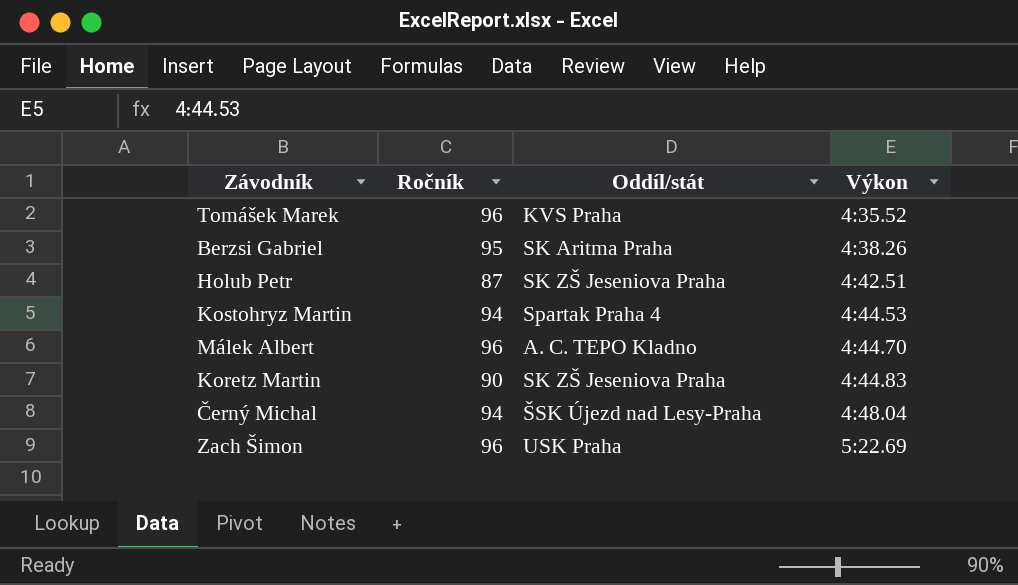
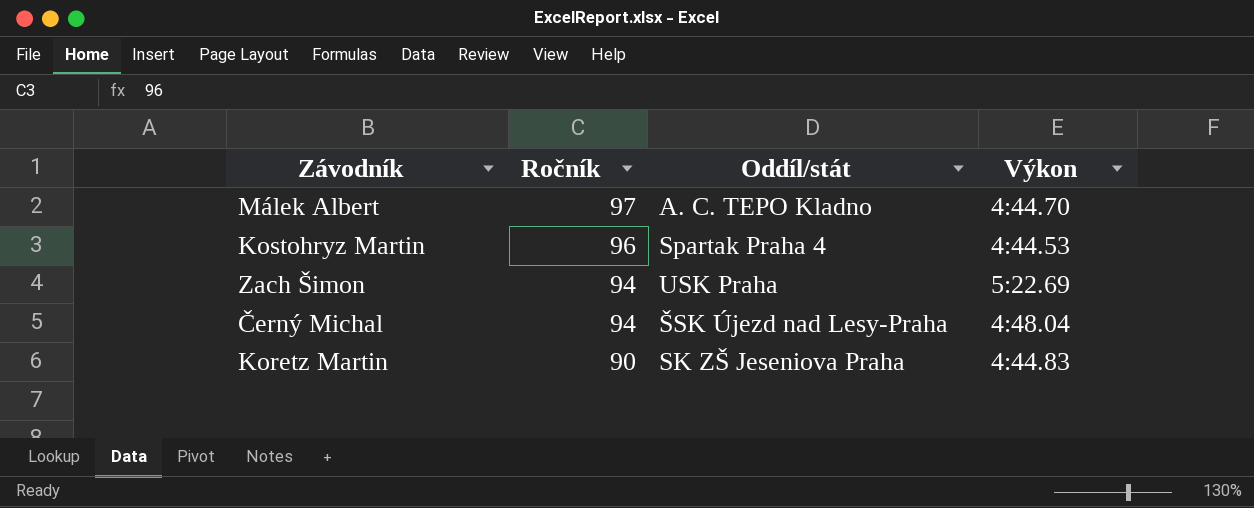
row order: Výkon ascending -> Ročník descending
row Tomášek Marek: 96 | KVS Praha | 4:35.52 -> none
row Berzsi Gabriel: 95 | SK Aritma Praha | 4:38.26 -> none
row Holub Petr: 87 | SK ZŠ Jeseniova Praha | 4:42.51 -> none
Málek Albert | Ročník: 96 -> 97
Kostohryz Martin | Ročník: 94 -> 96
Zach Šimon | Ročník: 96 -> 94

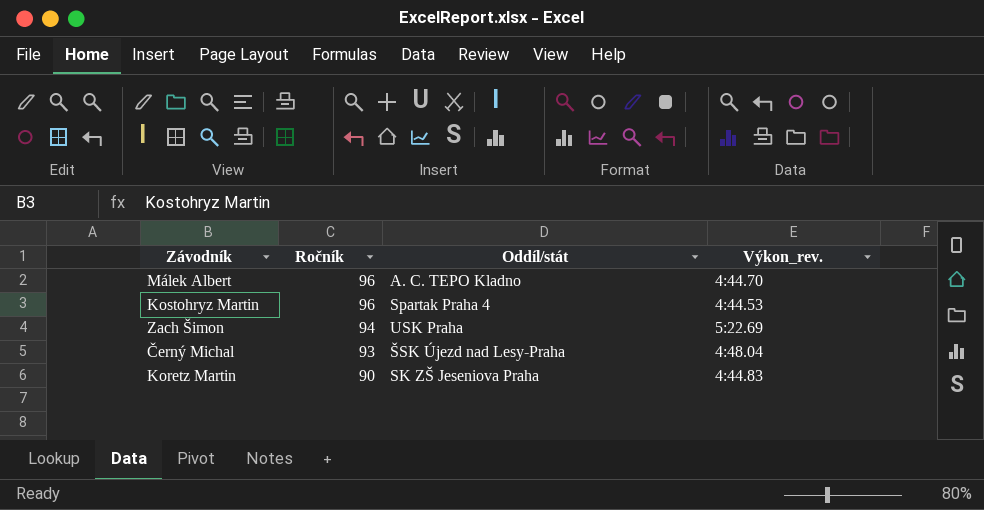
column name: Výkon -> Výkon_rev.
Málek Albert | Ročník: 97 -> 96
Černý Michal | Ročník: 94 -> 93

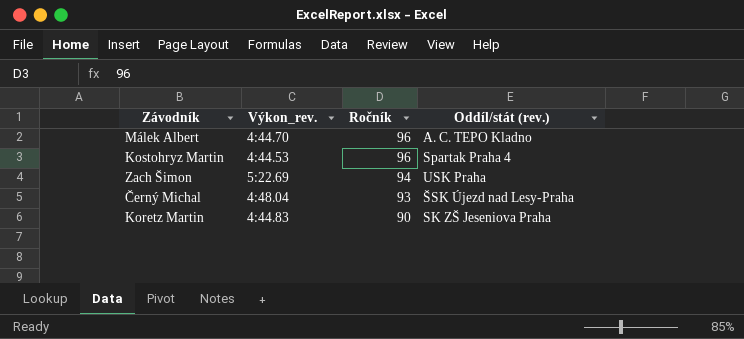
column Výkon_rev. | position: 4 -> 2
column name: Oddíl/stát -> Oddíl/stát (rev.)

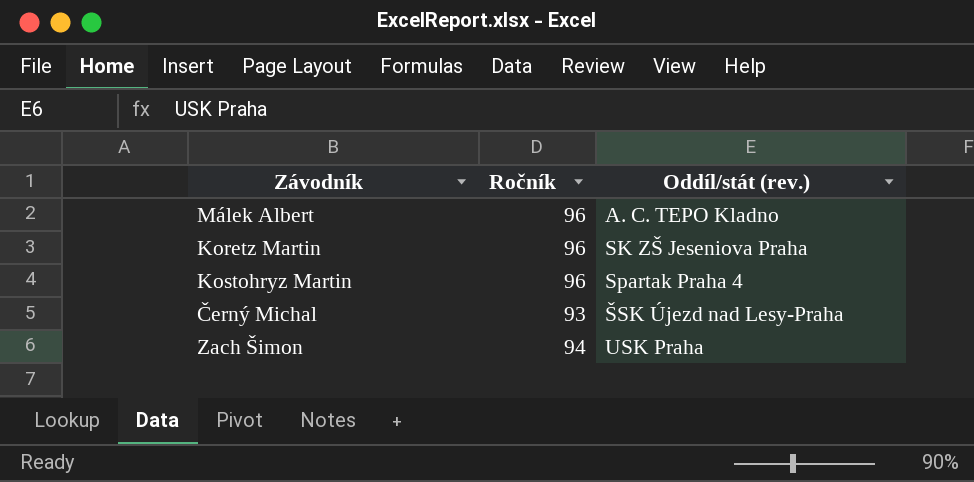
row order: Ročník descending -> Oddíl/stát (rev.) ascending
column Výkon_rev. | position: 2 -> none
Koretz Martin | Ročník: 90 -> 96

